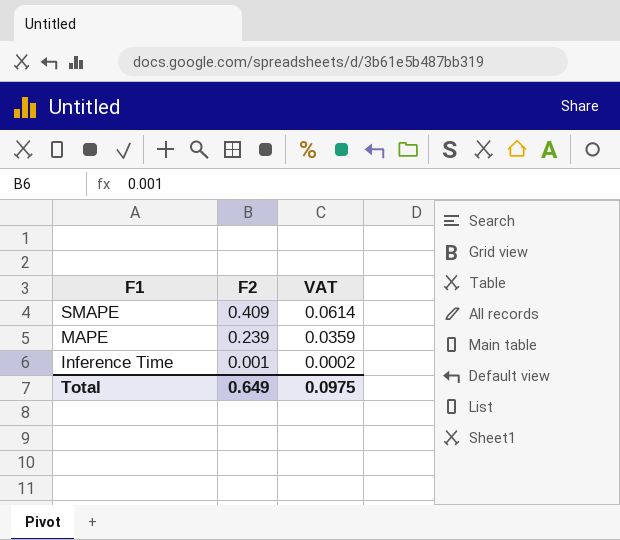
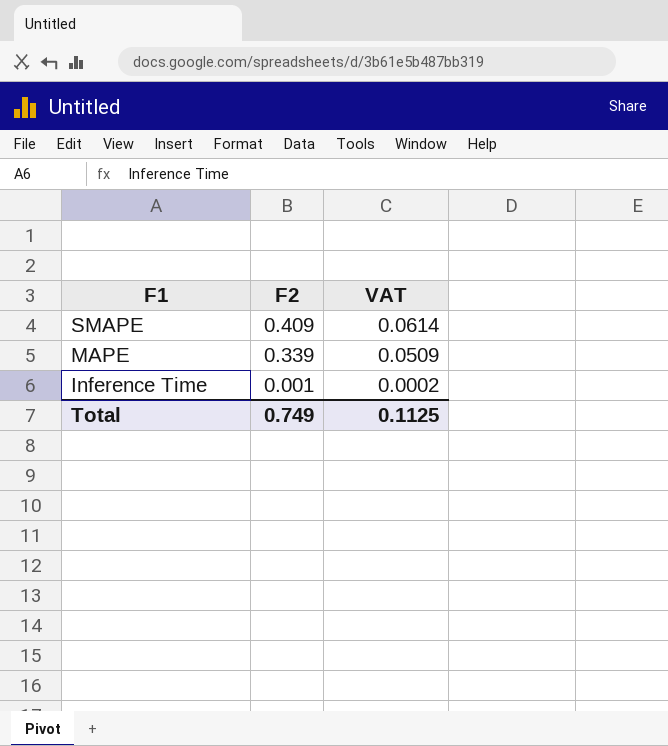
MAPE | F2: 0.239 -> 0.339
MAPE | VAT: 0.0359 -> 0.0509
Total | F2: 0.649 -> 0.749
Total | VAT: 0.0975 -> 0.1125

